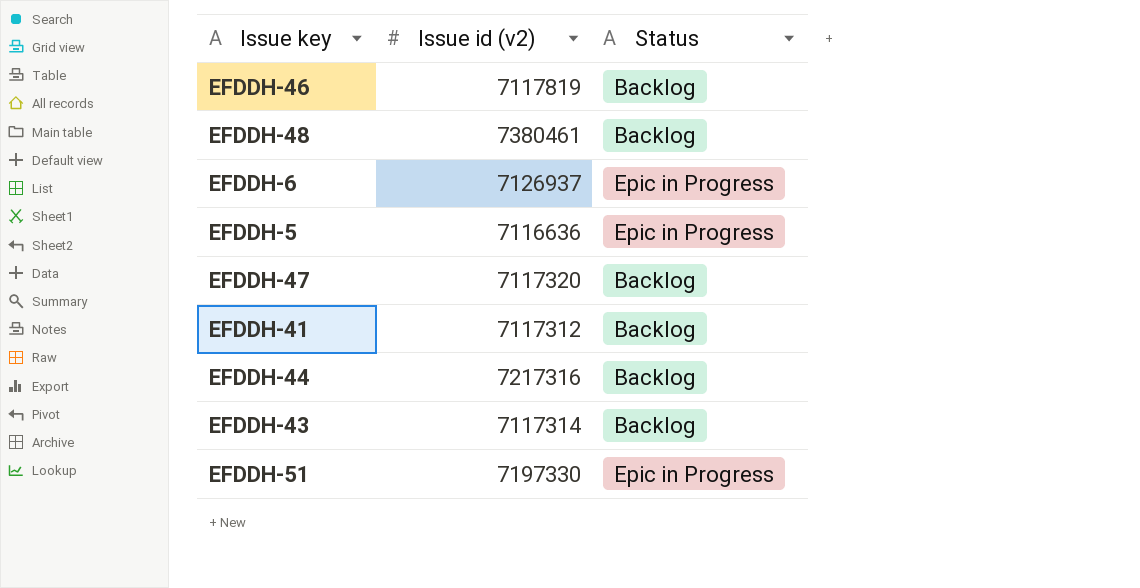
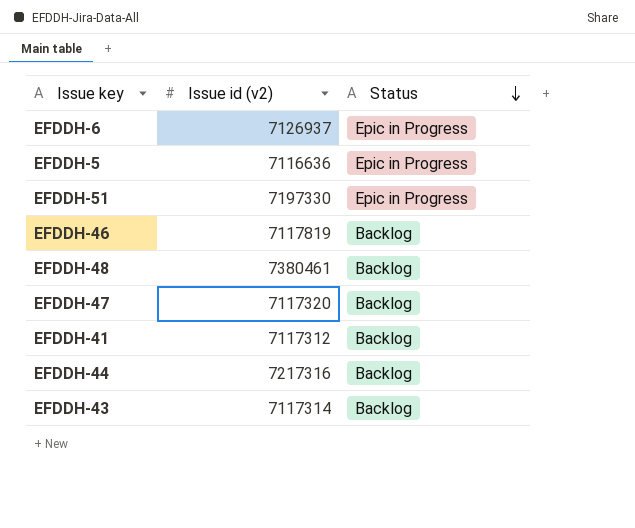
row order: none -> Status descending

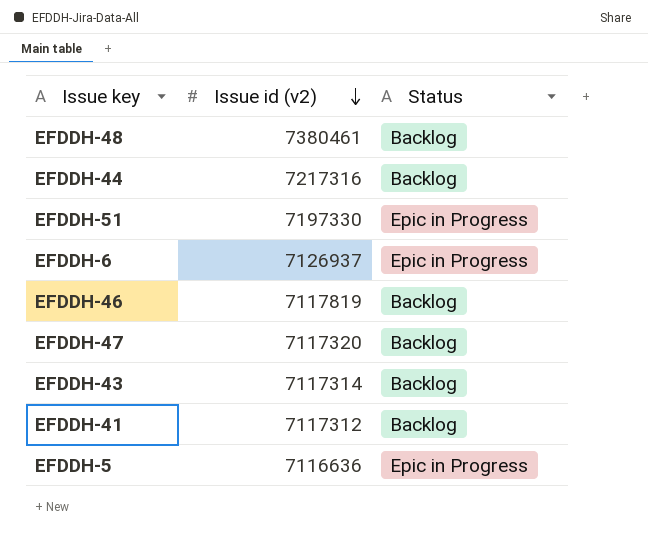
row order: Status descending -> Issue id (v2) descending

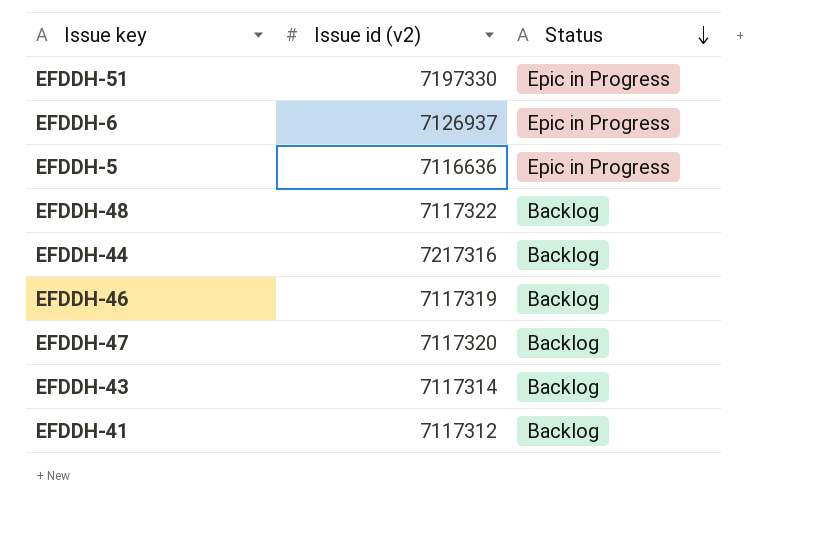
row order: Issue id (v2) descending -> Status descending
EFDDH-48 | Issue id (v2): 7380461 -> 7117322
EFDDH-46 | Issue id (v2): 7117819 -> 7117319

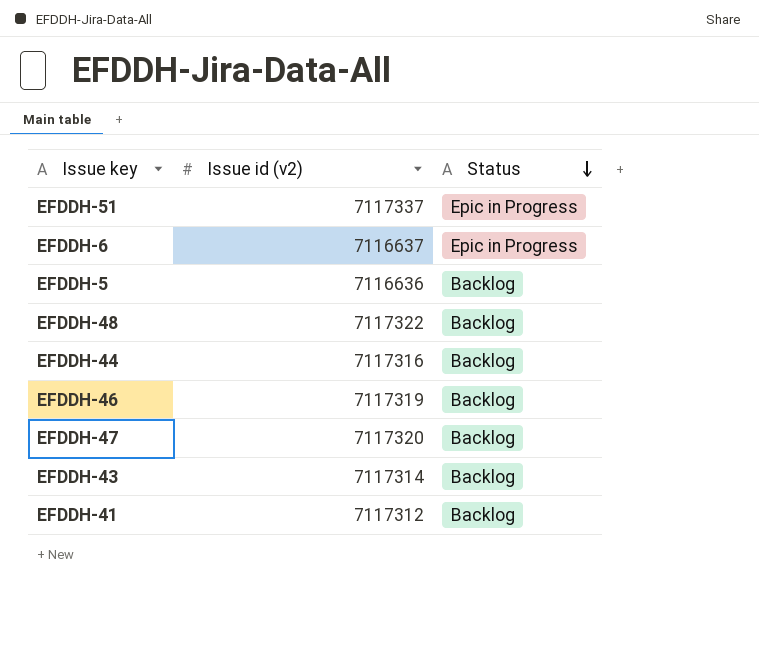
EFDDH-51 | Issue id (v2): 7197330 -> 7117337
EFDDH-6 | Issue id (v2): 7126937 -> 7116637
EFDDH-5 | Status: Epic in Progress -> Backlog
EFDDH-44 | Issue id (v2): 7217316 -> 7117316

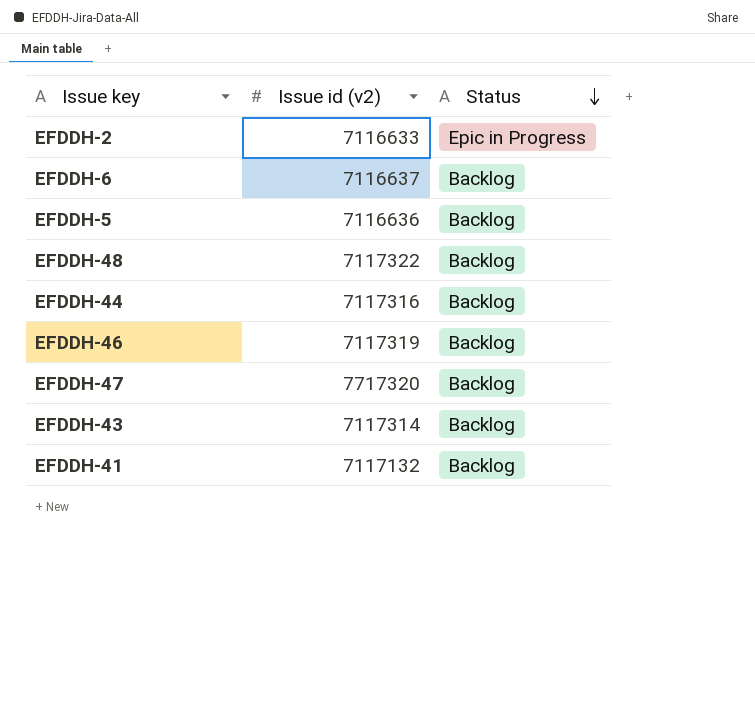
row EFDDH-51: 7117337 | Epic in Progress -> none
row EFDDH-2: none -> 7116633 | Epic in Progress
EFDDH-6 | Status: Epic in Progress -> Backlog
EFDDH-47 | Issue id (v2): 7117320 -> 7717320
EFDDH-41 | Issue id (v2): 7117312 -> 7117132

